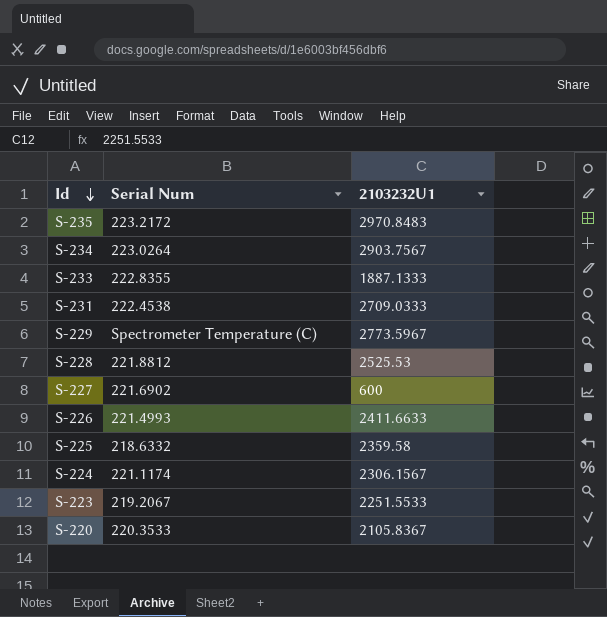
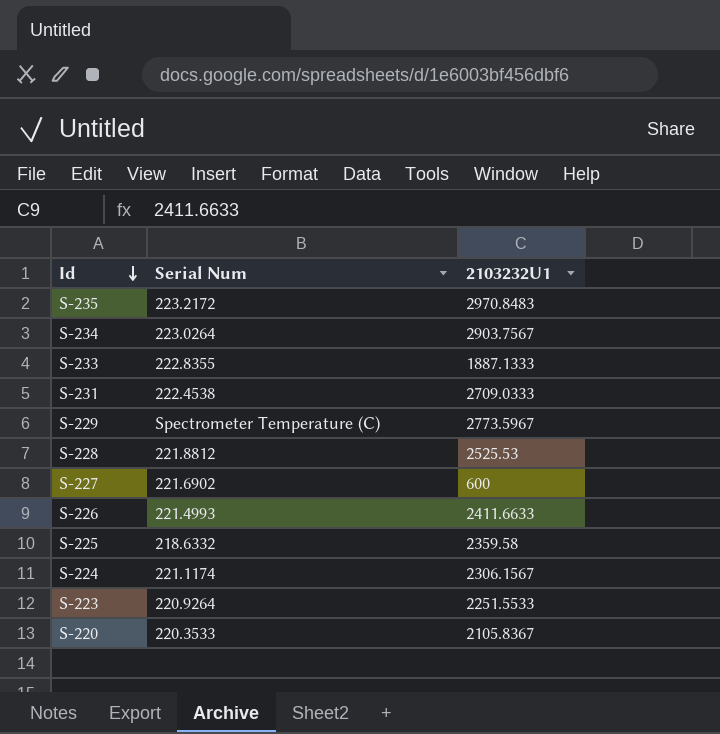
S-223 | Serial Num: 219.2067 -> 220.9264

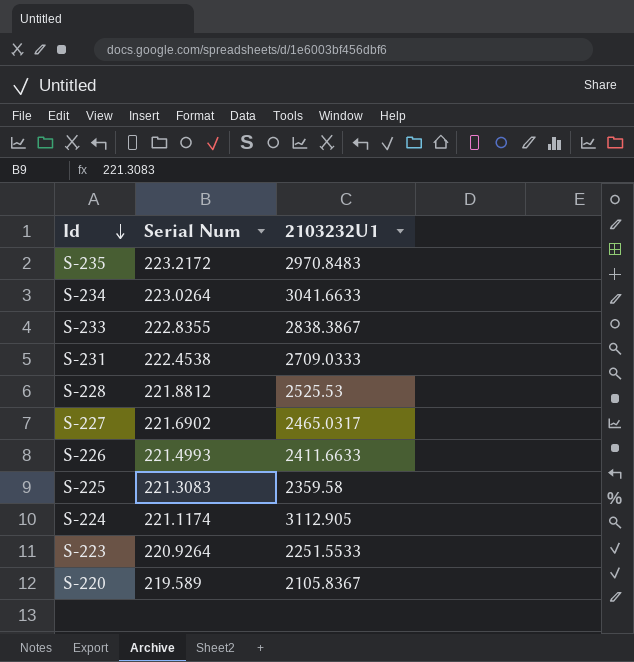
row S-229: Spectrometer Temperature (C) | 2773.5967 -> none
S-234 | 2103232U1: 2903.7567 -> 3041.6633
S-233 | 2103232U1: 1887.1333 -> 2838.3867
S-227 | 2103232U1: 600 -> 2465.0317
S-225 | Serial Num: 218.6332 -> 221.3083
S-224 | 2103232U1: 2306.1567 -> 3112.905
S-220 | Serial Num: 220.3533 -> 219.589

